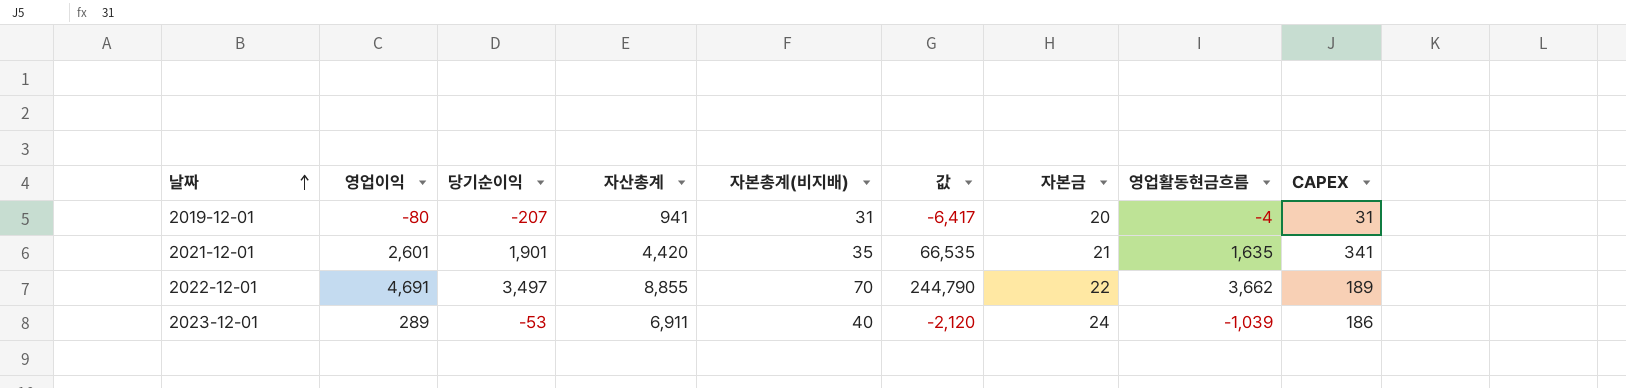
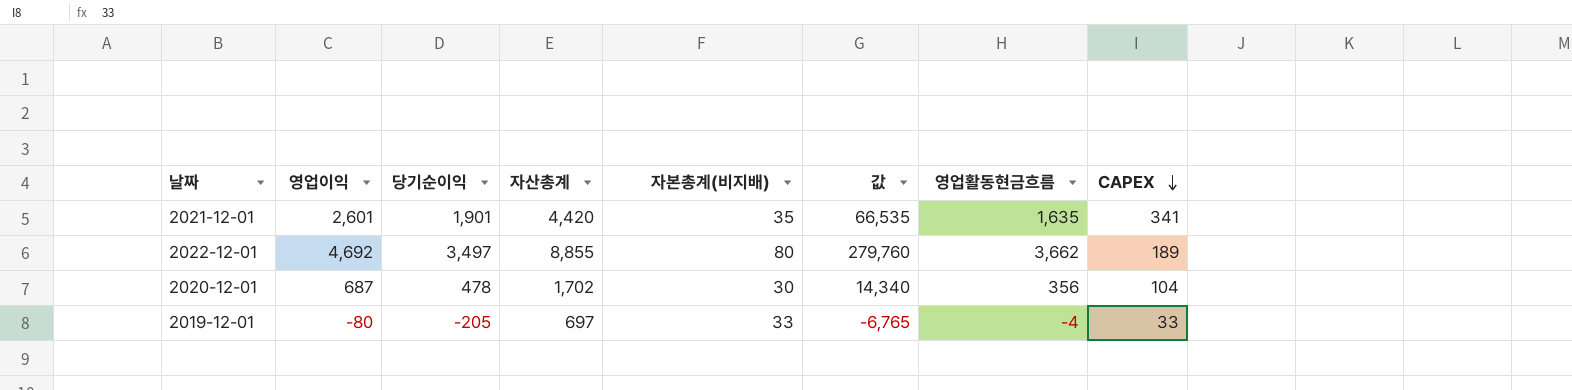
row order: 날짜 ascending -> CAPEX descending
column 자본금 | position: 7 -> none
row 2023-12-01: 289 | -53 | 6,911 | 40 | -2,120 | 24 | -1,039 | 186 -> none
2022-12-01 | 영업이익: 4,691 -> 4,692
2022-12-01 | 자본총계(비지배): 70 -> 80
2022-12-01 | 값: 244,790 -> 279,760
row 2020-12-01: none -> 687 | 478 | 1,702 | 30 | 14,340 | 356 | 104
2019-12-01 | 당기순이익: -207 -> -205
2019-12-01 | 자산총계: 941 -> 697
2019-12-01 | 자본총계(비지배): 31 -> 33
2019-12-01 | 값: -6,417 -> -6,765
2019-12-01 | CAPEX: 31 -> 33

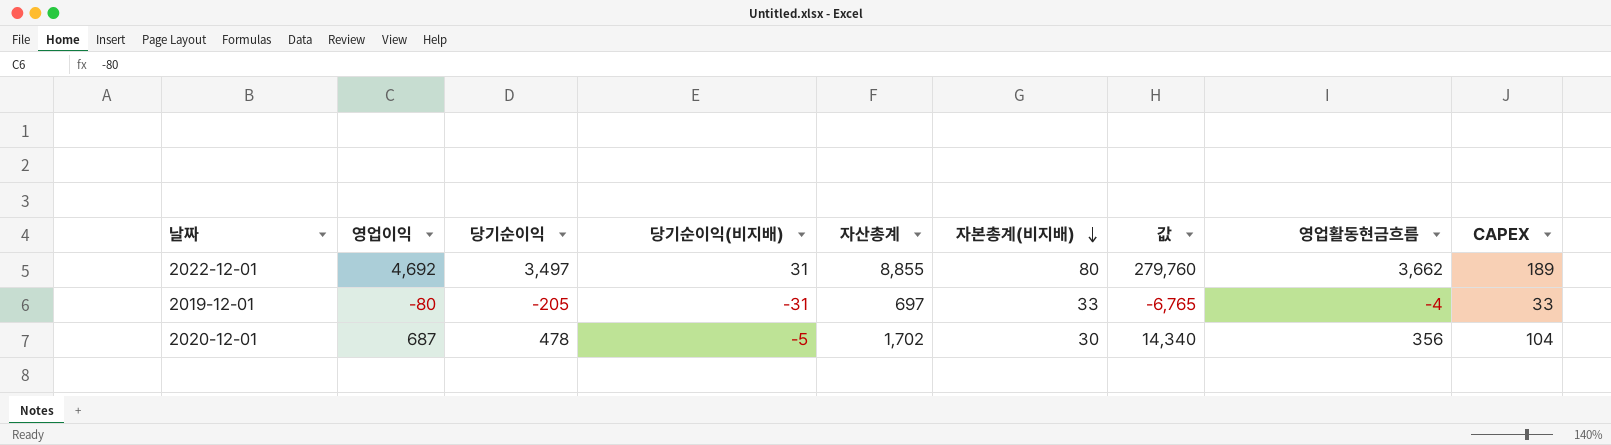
row order: CAPEX descending -> 자본총계(비지배) descending
column 당기순이익(비지배) | position: none -> 4
row 2021-12-01: 2,601 | 1,901 | 4,420 | 35 | 66,535 | 1,635 | 341 -> none

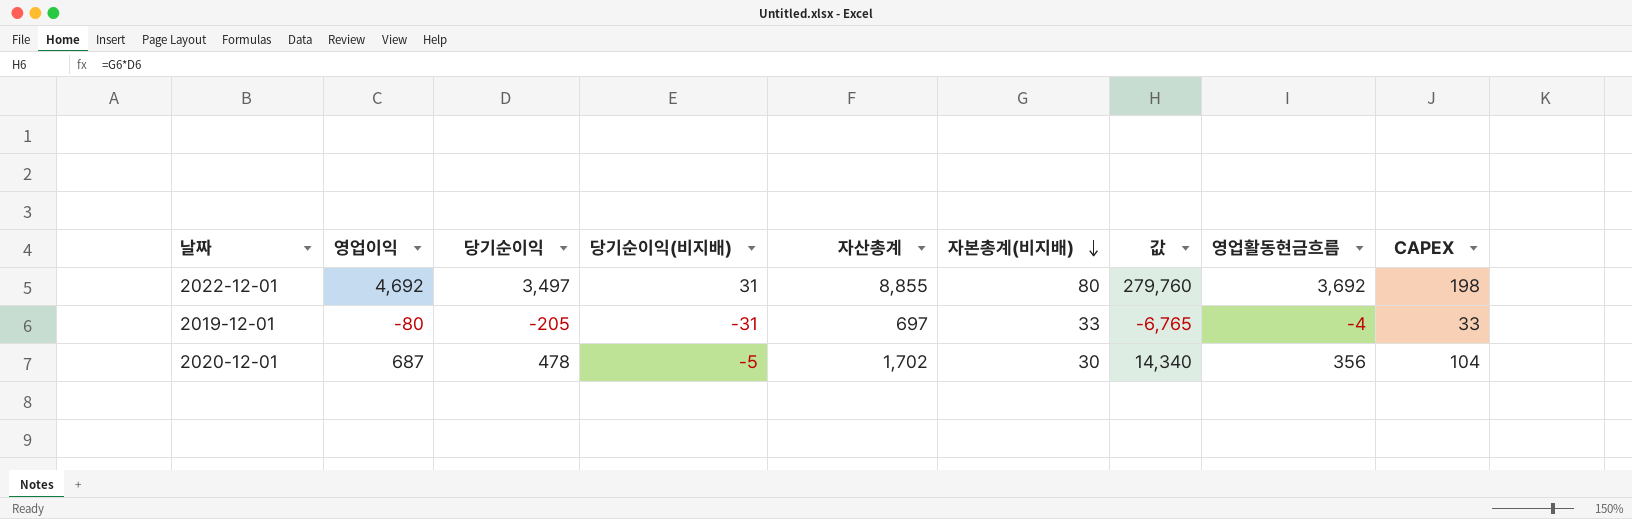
2022-12-01 | 영업활동현금흐름: 3,662 -> 3,692
2022-12-01 | CAPEX: 189 -> 198

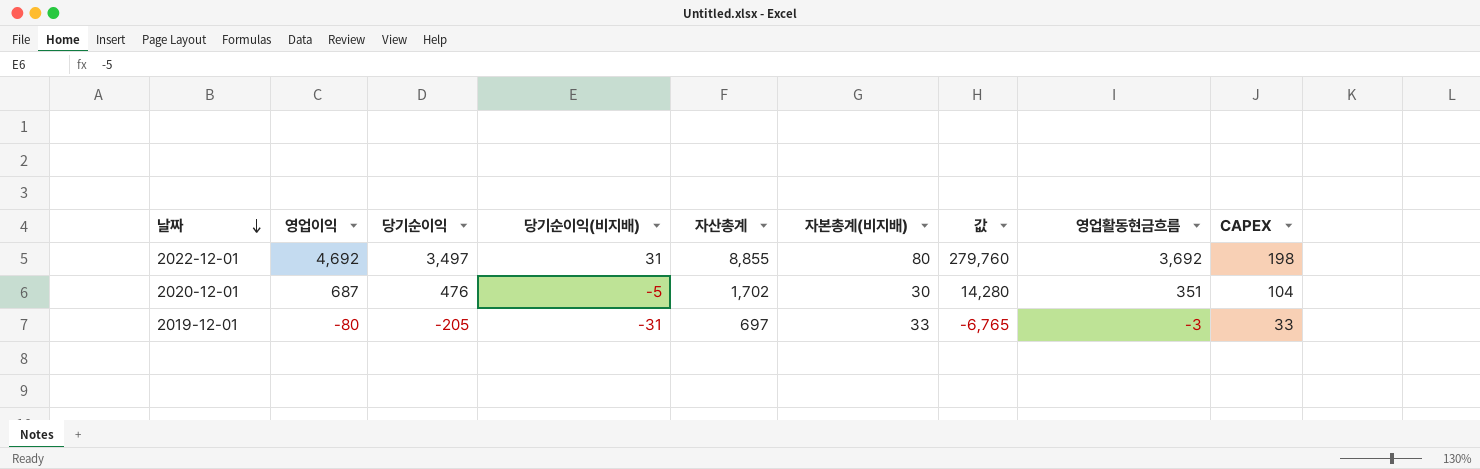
row order: 자본총계(비지배) descending -> 날짜 descending
2020-12-01 | 당기순이익: 478 -> 476
2020-12-01 | 값: 14,340 -> 14,280
2020-12-01 | 영업활동현금흐름: 356 -> 351
2019-12-01 | 영업활동현금흐름: -4 -> -3

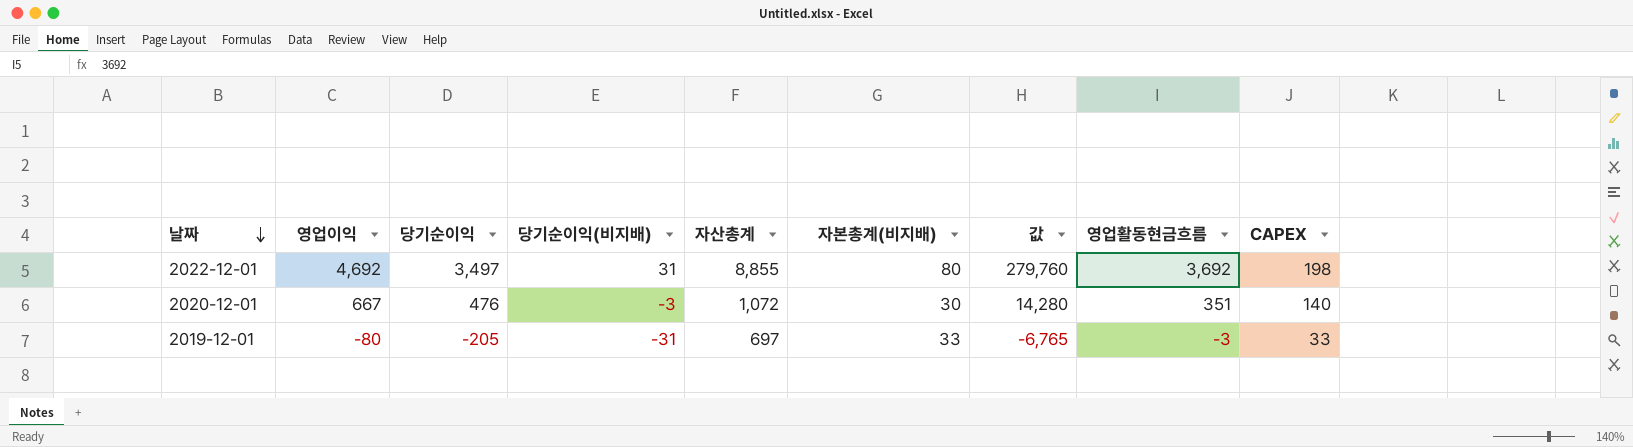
2020-12-01 | 영업이익: 687 -> 667
2020-12-01 | 당기순이익(비지배): -5 -> -3
2020-12-01 | 자산총계: 1,702 -> 1,072
2020-12-01 | CAPEX: 104 -> 140

